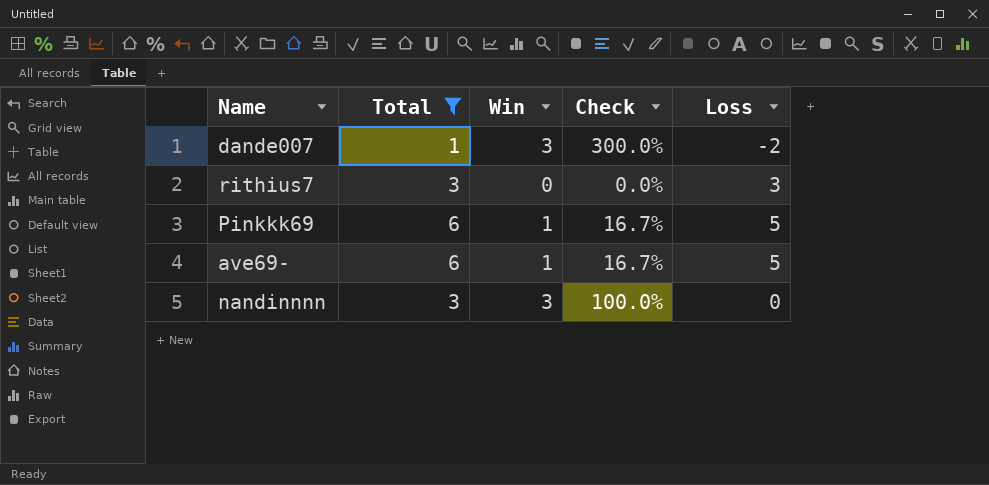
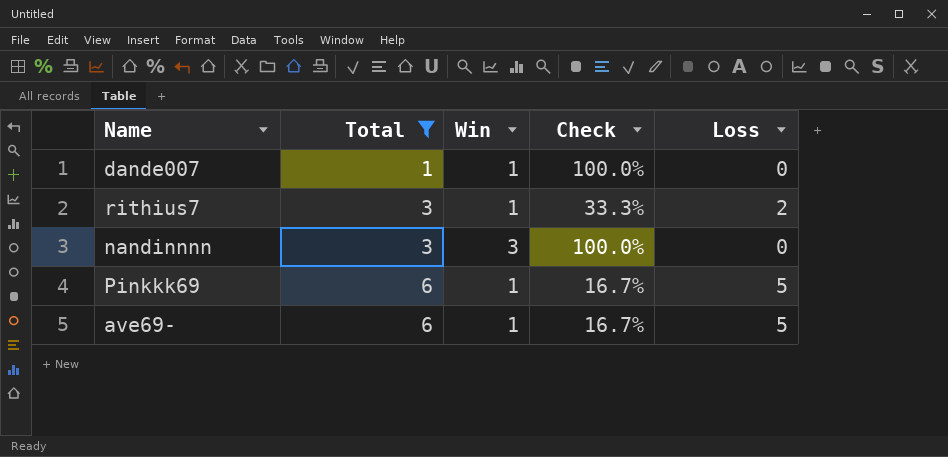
row order: none -> Total ascending
dande007 | Win: 3 -> 1
dande007 | Check: 300.0% -> 100.0%
dande007 | Loss: -2 -> 0
rithius7 | Win: 0 -> 1
rithius7 | Check: 0.0% -> 33.3%
rithius7 | Loss: 3 -> 2

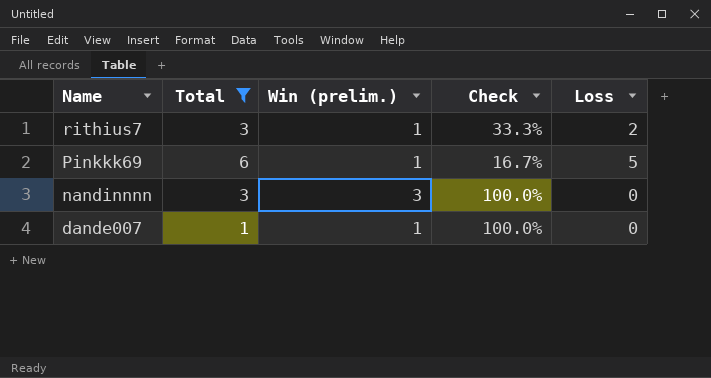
row order: Total ascending -> Name descending
column name: Win -> Win (prelim.)
row ave69-: 6 | 1 | 16.7% | 5 -> none

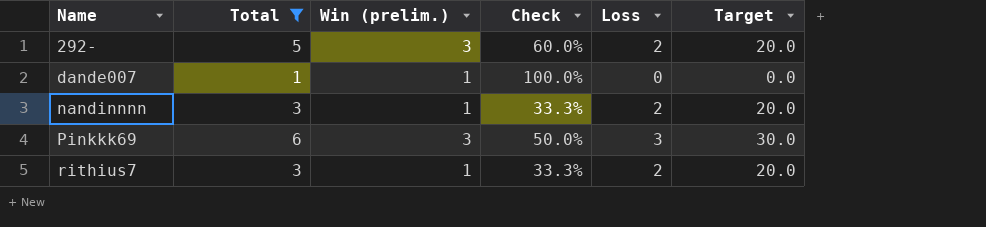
row order: Name descending -> Name ascending
column Target | formula: none -> [Loss] * 10
row 292-: none -> 5 | 3 | 60.0% | 2 | 20.0
nandinnnn | Win (prelim.): 3 -> 1
nandinnnn | Check: 100.0% -> 33.3%
nandinnnn | Loss: 0 -> 2
Pinkkk69 | Win (prelim.): 1 -> 3
Pinkkk69 | Check: 16.7% -> 50.0%
Pinkkk69 | Loss: 5 -> 3

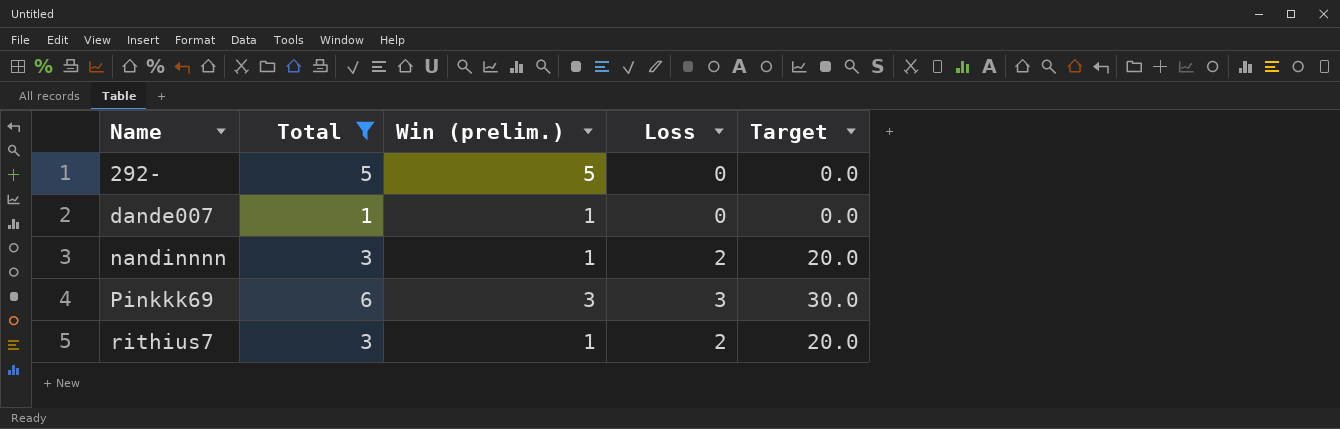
column Check | formula: [Win (prelim.)] / [Total] -> none
292- | Win (prelim.): 3 -> 5
292- | Loss: 2 -> 0
292- | Target: 20.0 -> 0.0

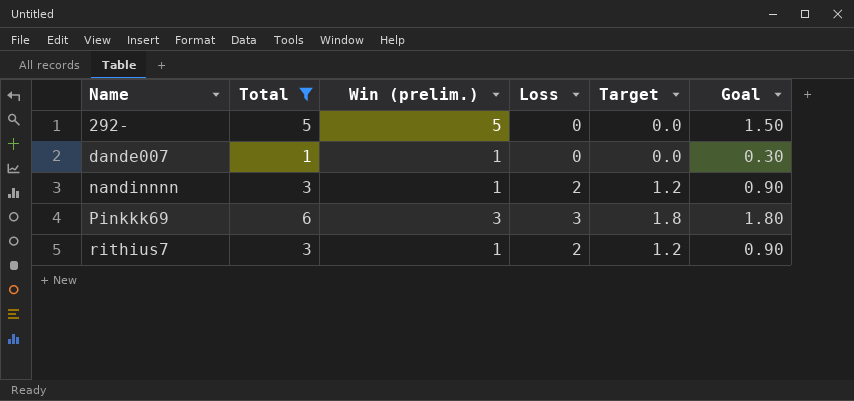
column Target | formula: [Loss] * 10 -> [Loss] * 0.6
column Goal | formula: none -> [Total] * 0.3

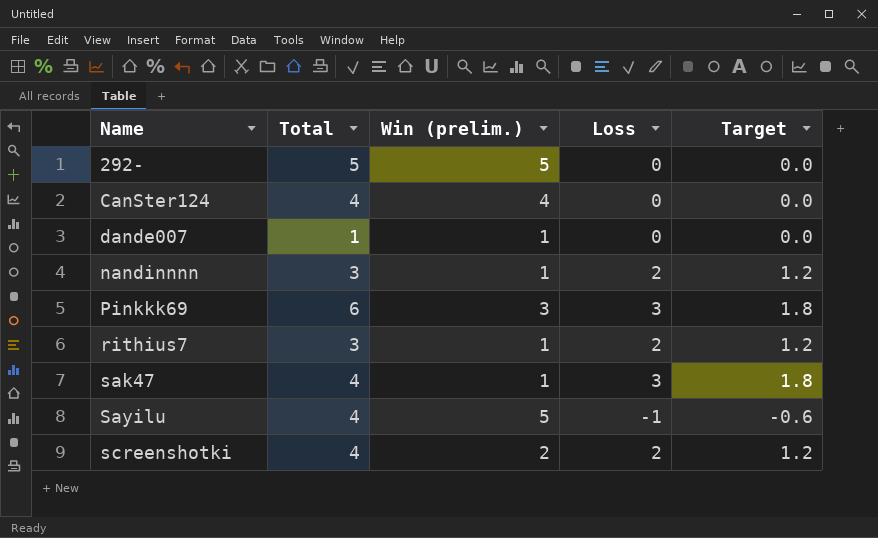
filter: Total != 4 -> none
column Goal | formula: [Total] * 0.3 -> none

